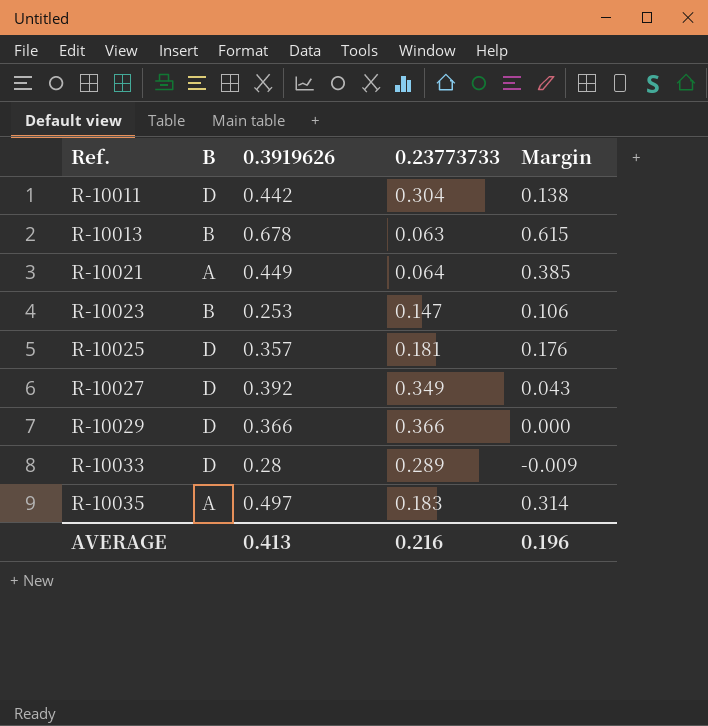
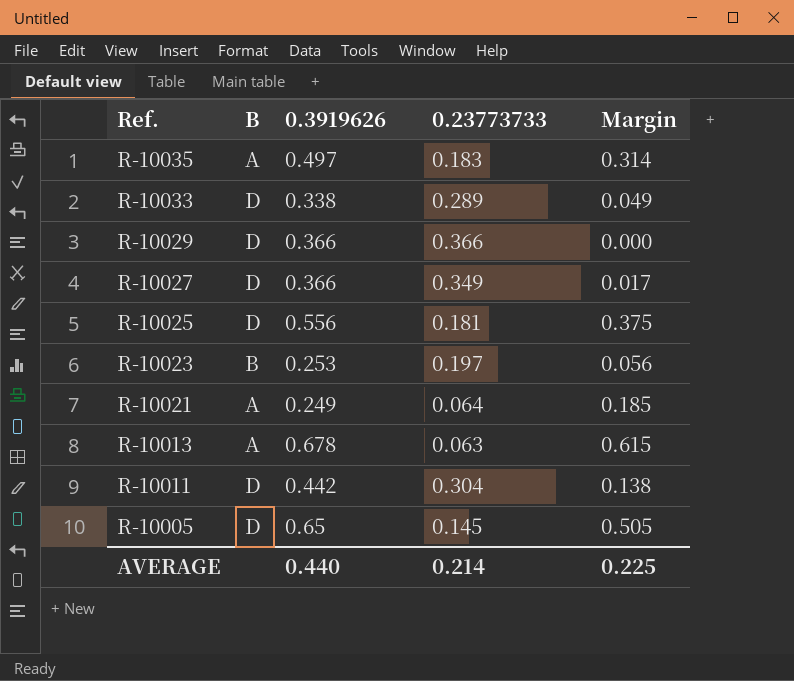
row order: Ref. ascending -> Ref. descending
R-10033 | 0.3919626: 0.28 -> 0.338
R-10033 | Margin: -0.009 -> 0.049
R-10027 | 0.3919626: 0.392 -> 0.366
R-10027 | Margin: 0.043 -> 0.017
R-10025 | 0.3919626: 0.357 -> 0.556
R-10025 | Margin: 0.176 -> 0.375
R-10023 | 0.23773733: 0.147 -> 0.197
R-10023 | Margin: 0.106 -> 0.056
R-10021 | 0.3919626: 0.449 -> 0.249
R-10021 | Margin: 0.385 -> 0.185
R-10013 | B: B -> A
row R-10005: none -> D | 0.65 | 0.145 | 0.505
AVERAGE | 0.3919626: 0.413 -> 0.440
AVERAGE | 0.23773733: 0.216 -> 0.214
AVERAGE | Margin: 0.196 -> 0.225

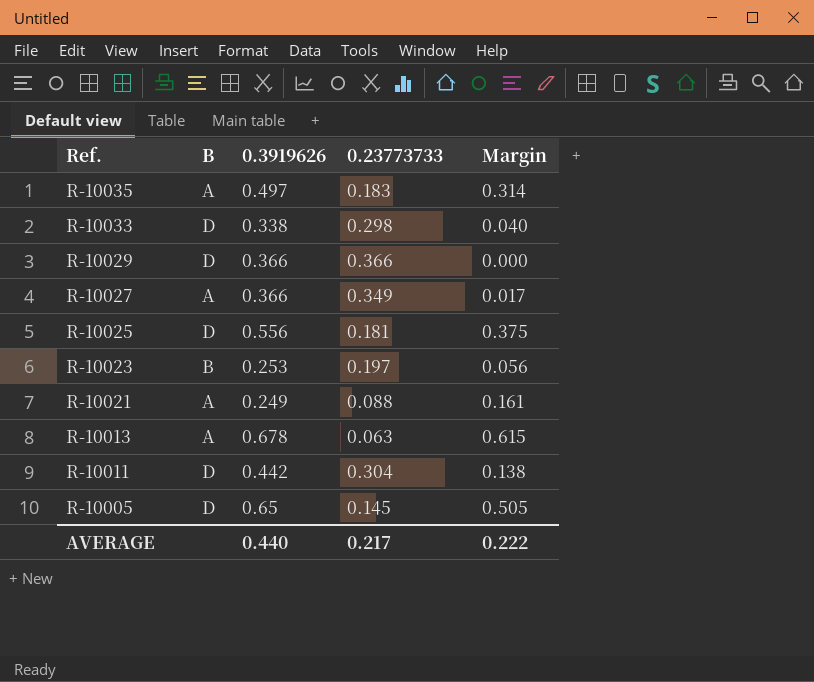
R-10033 | 0.23773733: 0.289 -> 0.298
R-10033 | Margin: 0.049 -> 0.040
R-10027 | B: D -> A
R-10021 | 0.23773733: 0.064 -> 0.088
R-10021 | Margin: 0.185 -> 0.161
AVERAGE | 0.23773733: 0.214 -> 0.217
AVERAGE | Margin: 0.225 -> 0.222

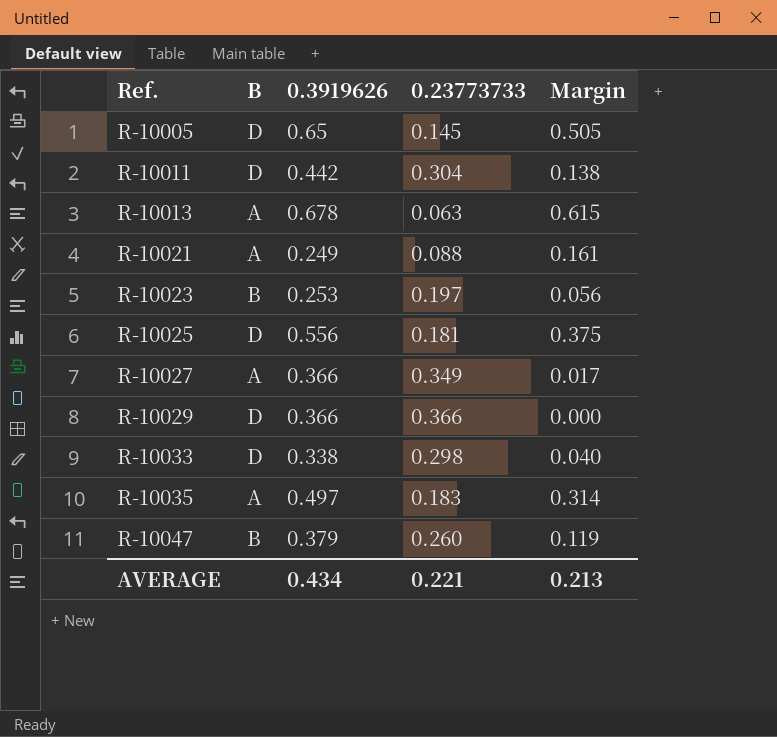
row order: Ref. descending -> Ref. ascending
row R-10047: none -> B | 0.379 | 0.260 | 0.119
AVERAGE | 0.3919626: 0.440 -> 0.434
AVERAGE | 0.23773733: 0.217 -> 0.221
AVERAGE | Margin: 0.222 -> 0.213

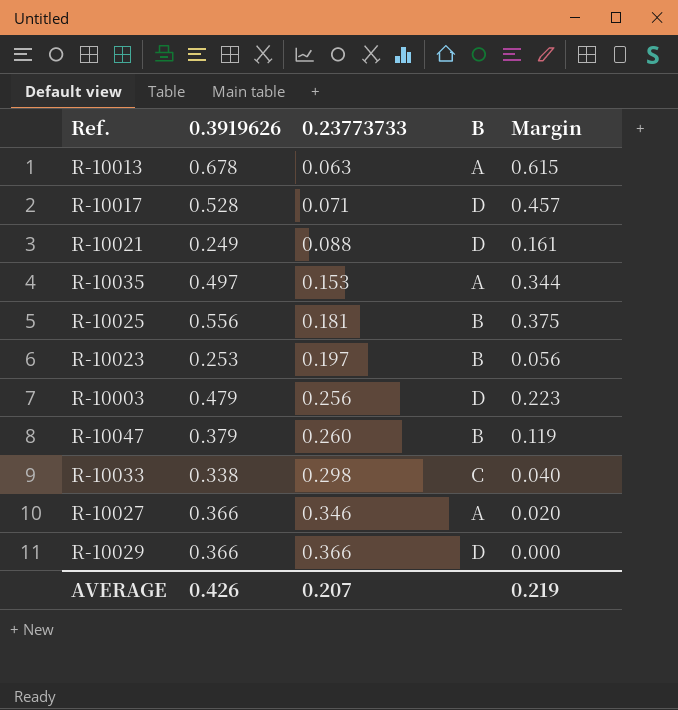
row order: Ref. ascending -> 0.23773733 ascending
column B | position: 2 -> 4
row R-10005: D | 0.65 | 0.145 | 0.505 -> none
row R-10011: D | 0.442 | 0.304 | 0.138 -> none
row R-10017: none -> 0.528 | 0.071 | D | 0.457
R-10021 | B: A -> D
R-10035 | 0.23773733: 0.183 -> 0.153
R-10035 | Margin: 0.314 -> 0.344
R-10025 | B: D -> B
row R-10003: none -> 0.479 | 0.256 | D | 0.223
R-10033 | B: D -> C
R-10027 | 0.23773733: 0.349 -> 0.346
R-10027 | Margin: 0.017 -> 0.020
AVERAGE | 0.3919626: 0.434 -> 0.426
AVERAGE | 0.23773733: 0.221 -> 0.207
AVERAGE | Margin: 0.213 -> 0.219

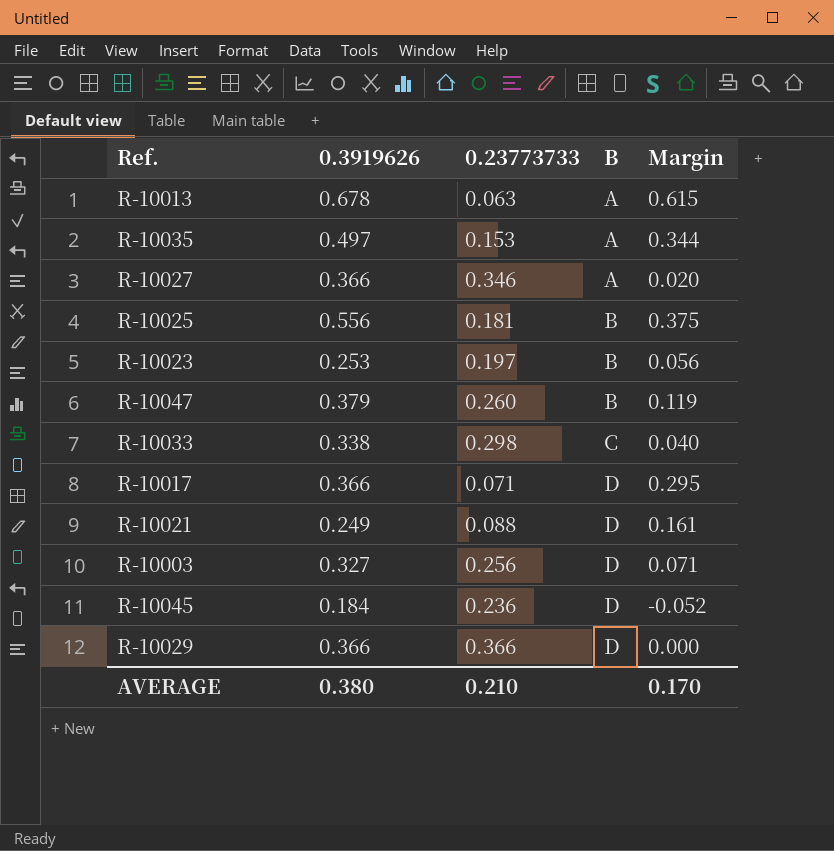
row order: 0.23773733 ascending -> B ascending
R-10017 | 0.3919626: 0.528 -> 0.366
R-10017 | Margin: 0.457 -> 0.295
R-10003 | 0.3919626: 0.479 -> 0.327
R-10003 | Margin: 0.223 -> 0.071
row R-10045: none -> 0.184 | 0.236 | D | -0.052
AVERAGE | 0.3919626: 0.426 -> 0.380
AVERAGE | 0.23773733: 0.207 -> 0.210
AVERAGE | Margin: 0.219 -> 0.170

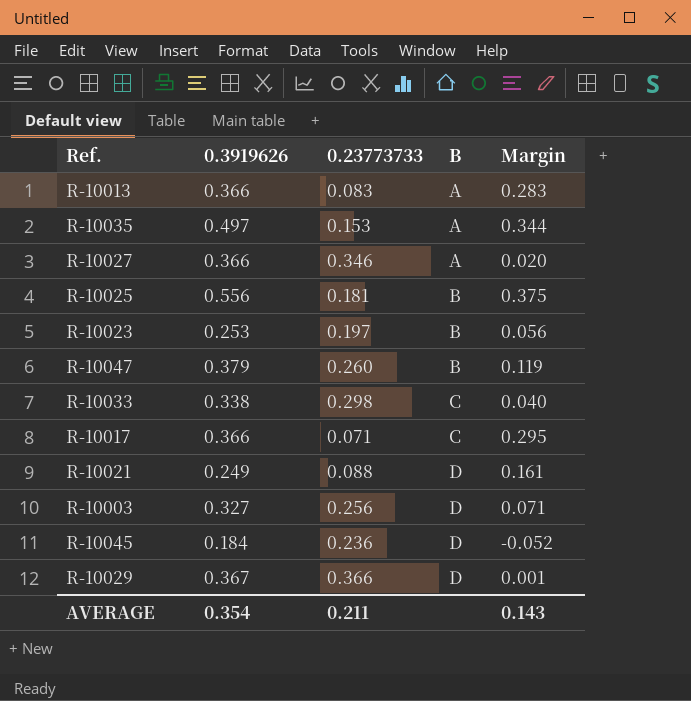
R-10013 | 0.3919626: 0.678 -> 0.366
R-10013 | 0.23773733: 0.063 -> 0.083
R-10013 | Margin: 0.615 -> 0.283
R-10017 | B: D -> C
R-10029 | 0.3919626: 0.366 -> 0.367
R-10029 | Margin: 0.000 -> 0.001
AVERAGE | 0.3919626: 0.380 -> 0.354
AVERAGE | 0.23773733: 0.210 -> 0.211
AVERAGE | Margin: 0.170 -> 0.143

